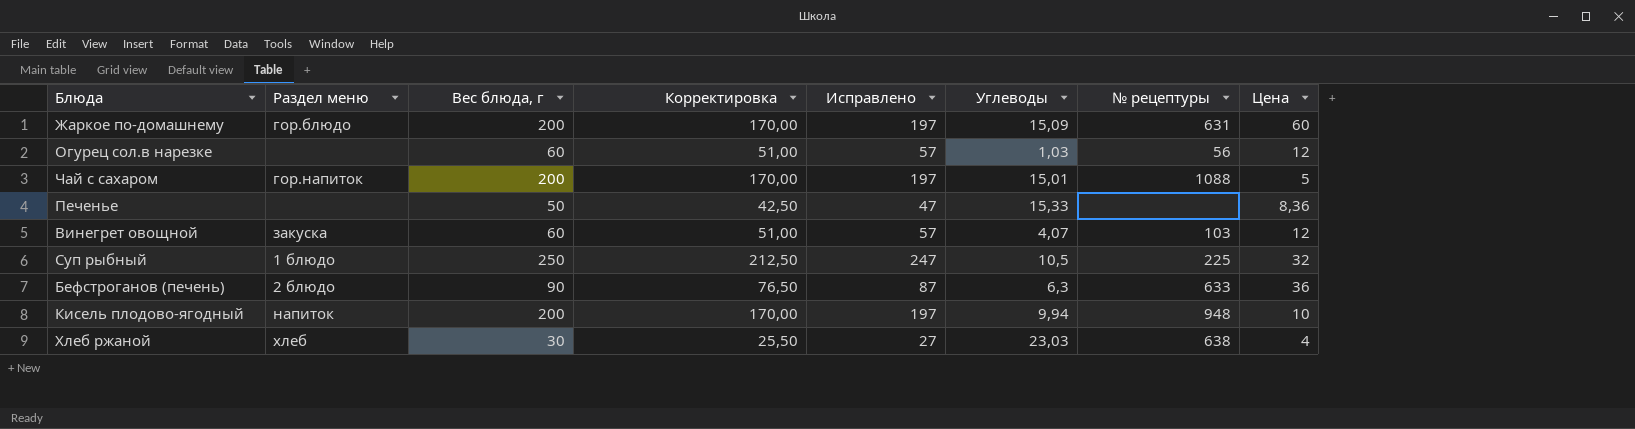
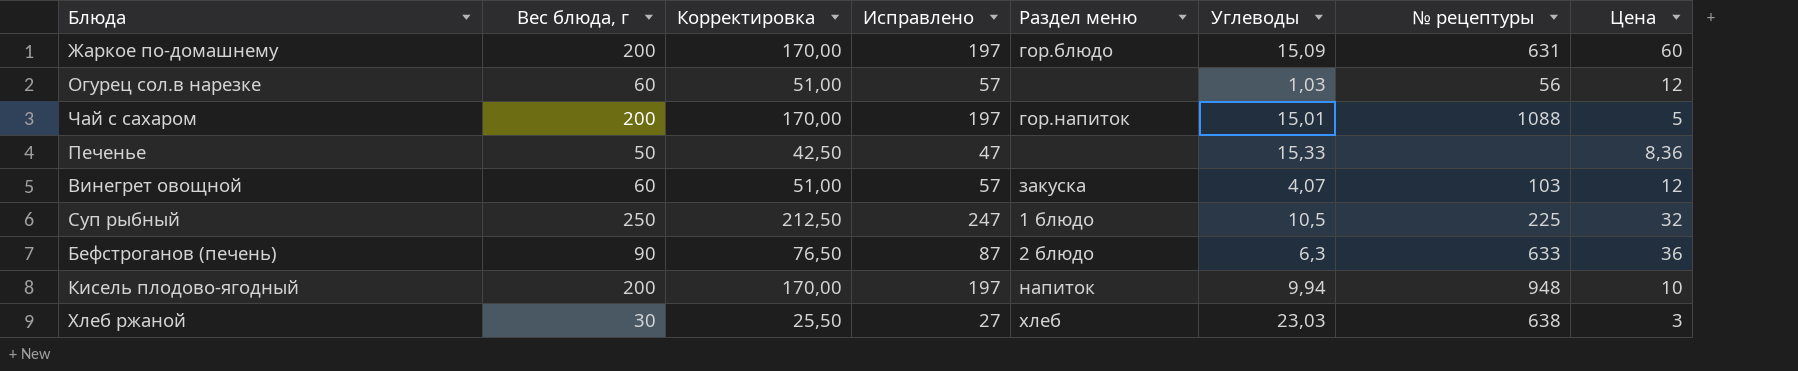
column Раздел меню | position: 2 -> 5
Хлеб ржаной | Цена: 4 -> 3

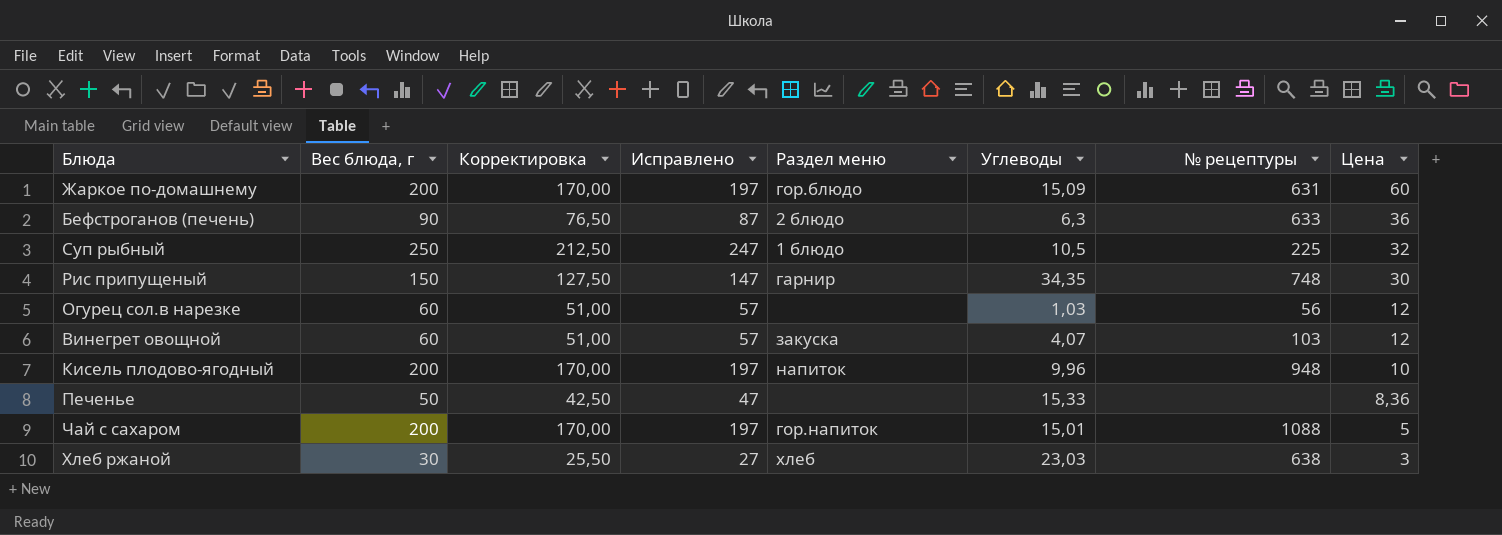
row order: none -> Цена descending
row Рис припущеный: none -> 150 | 127,50 | 147 | гарнир | 34,35 | 748 | 30
Кисель плодово-ягодный | Углеводы: 9,94 -> 9,96

